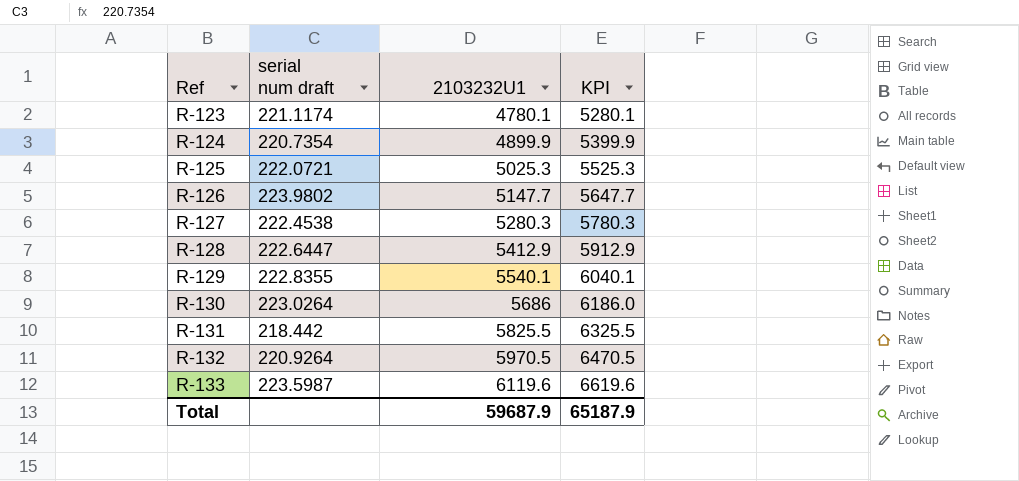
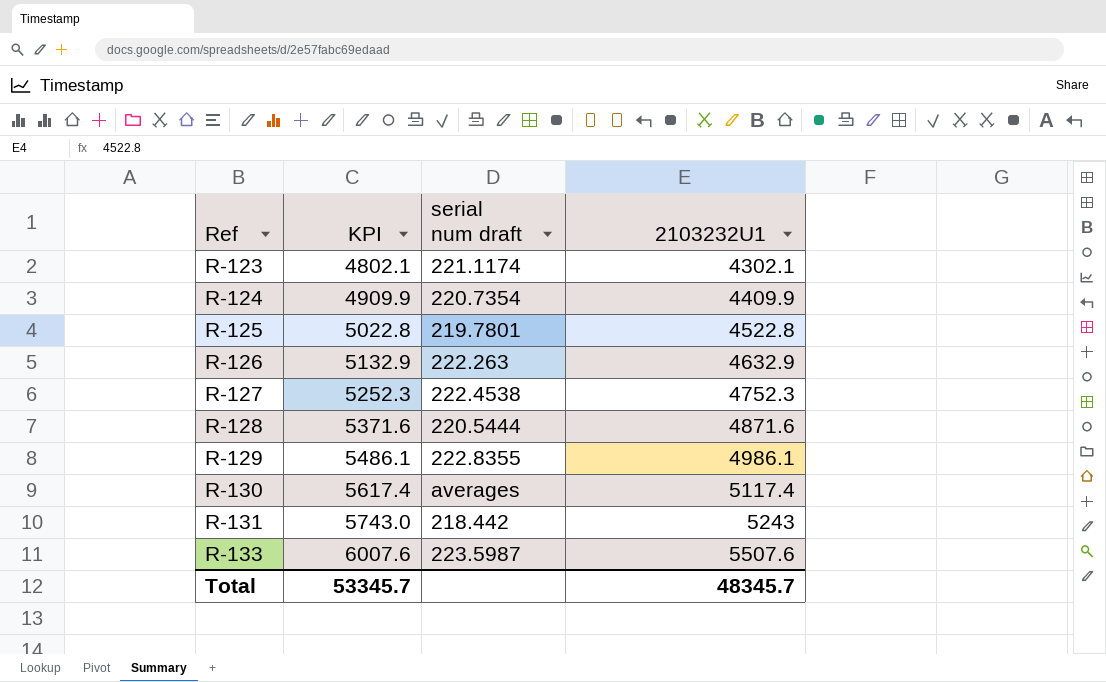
column KPI | position: 4 -> 2
row R-132: 220.9264 | 5970.5 | 6470.5 -> none
R-123 | KPI: 5280.1 -> 4802.1
R-123 | 2103232U1: 4780.1 -> 4302.1
R-124 | KPI: 5399.9 -> 4909.9
R-124 | 2103232U1: 4899.9 -> 4409.9
R-125 | KPI: 5525.3 -> 5022.8
R-125 | serial num draft: 222.0721 -> 219.7801
R-125 | 2103232U1: 5025.3 -> 4522.8
R-126 | KPI: 5647.7 -> 5132.9
R-126 | serial num draft: 223.9802 -> 222.263
R-126 | 2103232U1: 5147.7 -> 4632.9
R-127 | KPI: 5780.3 -> 5252.3
R-127 | 2103232U1: 5280.3 -> 4752.3
R-128 | KPI: 5912.9 -> 5371.6
R-128 | serial num draft: 222.6447 -> 220.5444
R-128 | 2103232U1: 5412.9 -> 4871.6
R-129 | KPI: 6040.1 -> 5486.1
R-129 | 2103232U1: 5540.1 -> 4986.1
R-130 | KPI: 6186.0 -> 5617.4
R-130 | serial num draft: 223.0264 -> averages
R-130 | 2103232U1: 5686 -> 5117.4
R-131 | KPI: 6325.5 -> 5743.0
R-131 | 2103232U1: 5825.5 -> 5243
R-133 | KPI: 6619.6 -> 6007.6
R-133 | 2103232U1: 6119.6 -> 5507.6
Total | KPI: 65187.9 -> 53345.7
Total | 2103232U1: 59687.9 -> 48345.7

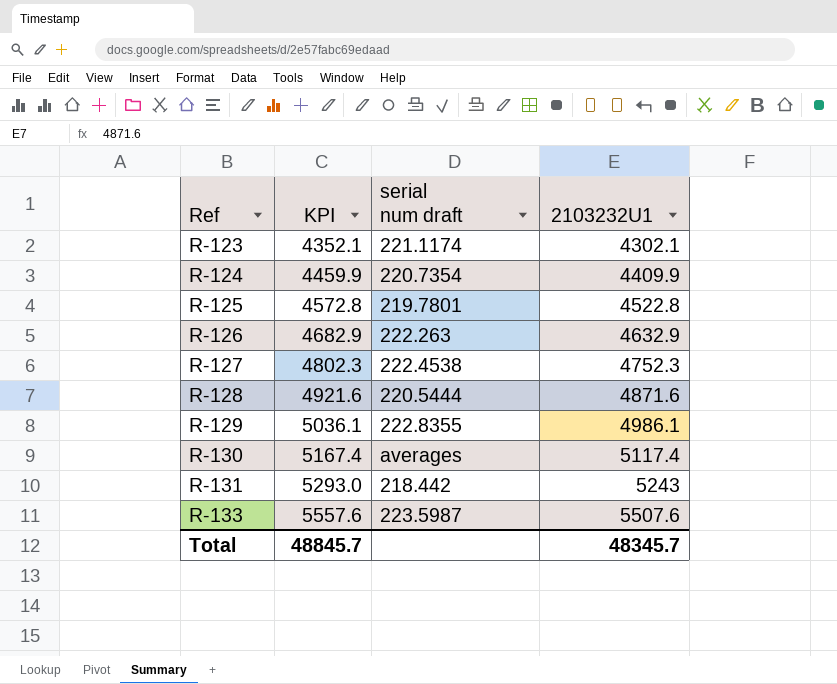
column KPI | formula: [2103232U1] + 500 -> [2103232U1] + 50
Total | KPI: 53345.7 -> 48845.7

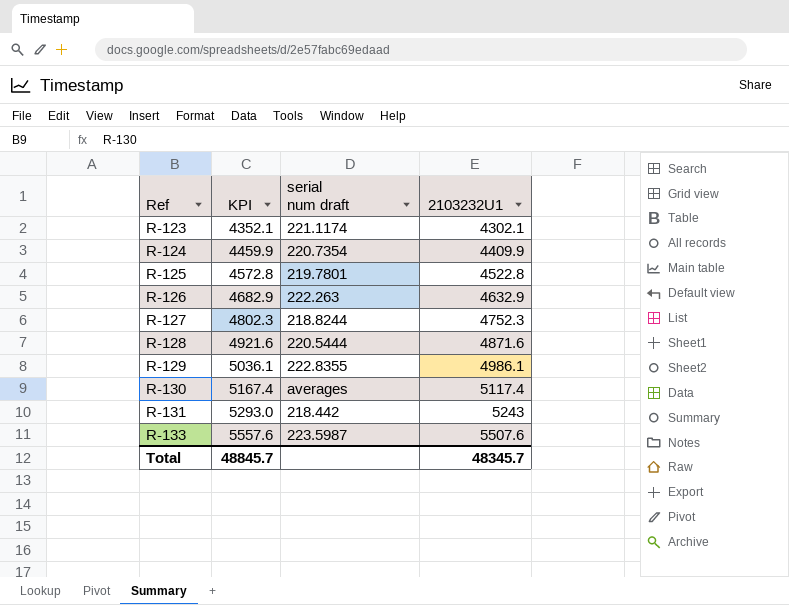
R-127 | serial num draft: 222.4538 -> 218.8244

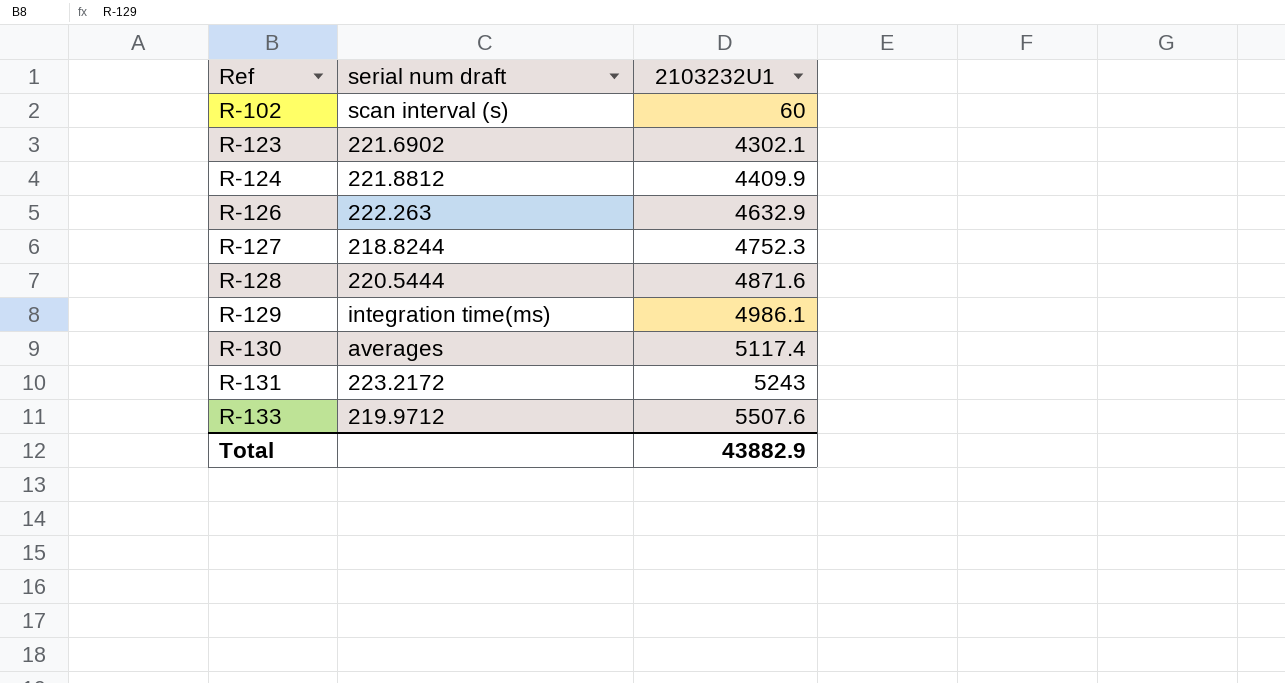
column KPI | formula: [2103232U1] + 50 -> none
row R-125: 4572.8 | 219.7801 | 4522.8 -> none
row R-102: none -> scan interval (s) | 60
R-123 | serial num draft: 221.1174 -> 221.6902
R-124 | serial num draft: 220.7354 -> 221.8812
R-129 | serial num draft: 222.8355 -> integration time(ms)
R-131 | serial num draft: 218.442 -> 223.2172
R-133 | serial num draft: 223.5987 -> 219.9712
Total | 2103232U1: 48345.7 -> 43882.9

